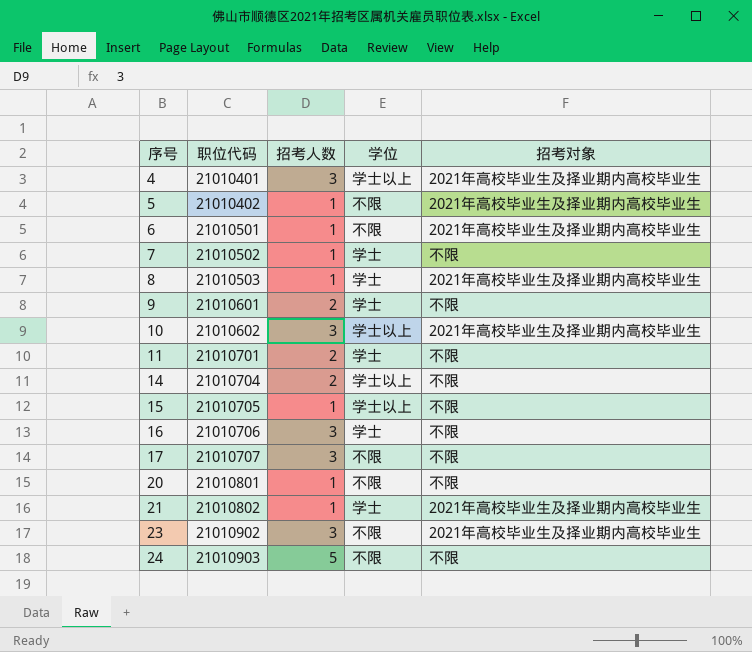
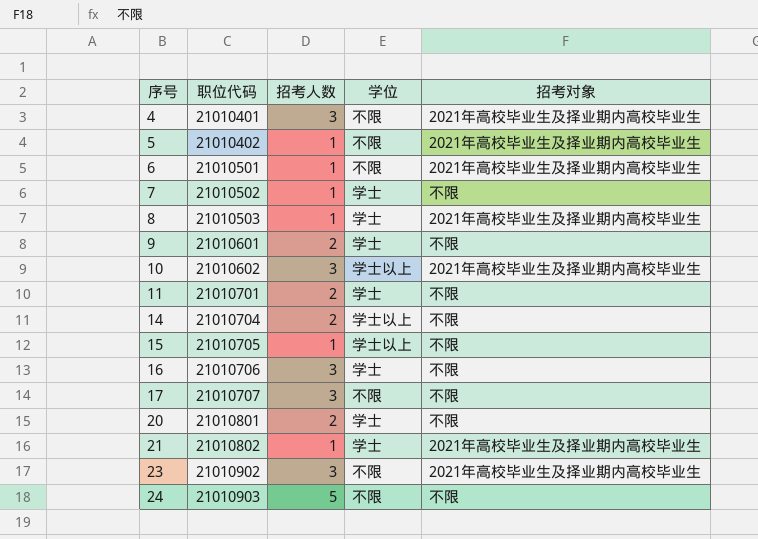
4 | 学位: 学士以上 -> 不限
20 | 招考人数: 1 -> 2
20 | 学位: 不限 -> 学士

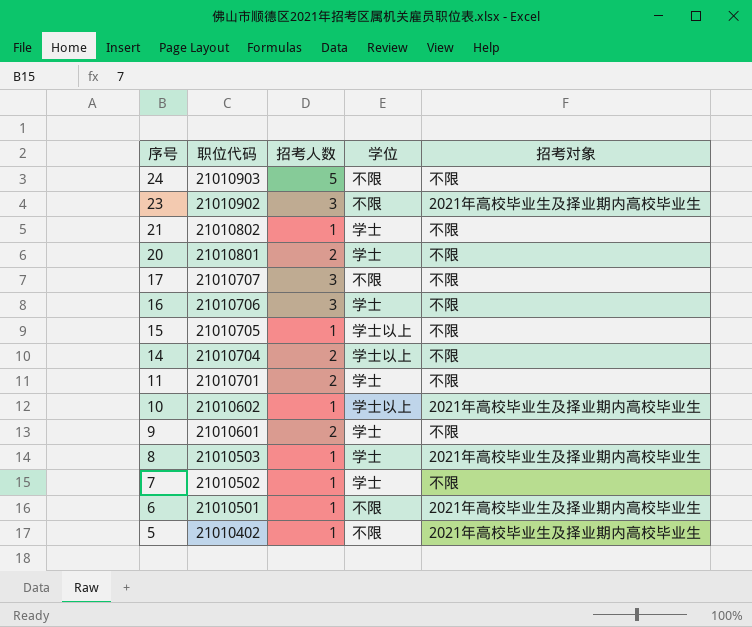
row order: 序号 ascending -> 序号 descending
row 4: 21010401 | 3 | 不限 | 2021年高校毕业生及择业期内高校毕业生 -> none
21 | 招考对象: 2021年高校毕业生及择业期内高校毕业生 -> 不限
10 | 招考人数: 3 -> 1

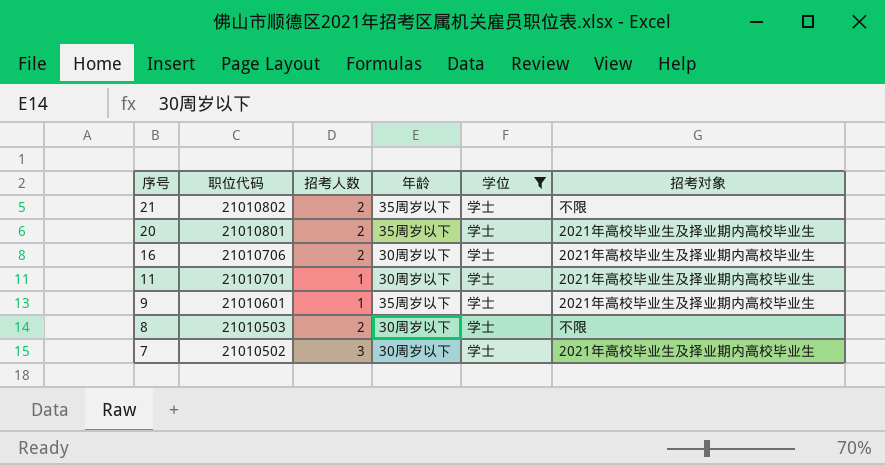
filter: none -> 学位 = 学士
column 年龄 | position: none -> 4
21 | 招考人数: 1 -> 2
20 | 招考对象: 不限 -> 2021年高校毕业生及择业期内高校毕业生
16 | 招考人数: 3 -> 2
16 | 招考对象: 不限 -> 2021年高校毕业生及择业期内高校毕业生
11 | 招考人数: 2 -> 1
11 | 招考对象: 不限 -> 2021年高校毕业生及择业期内高校毕业生
9 | 招考人数: 2 -> 1
9 | 招考对象: 不限 -> 2021年高校毕业生及择业期内高校毕业生
8 | 招考人数: 1 -> 2
8 | 招考对象: 2021年高校毕业生及择业期内高校毕业生 -> 不限
7 | 招考人数: 1 -> 3
7 | 招考对象: 不限 -> 2021年高校毕业生及择业期内高校毕业生

